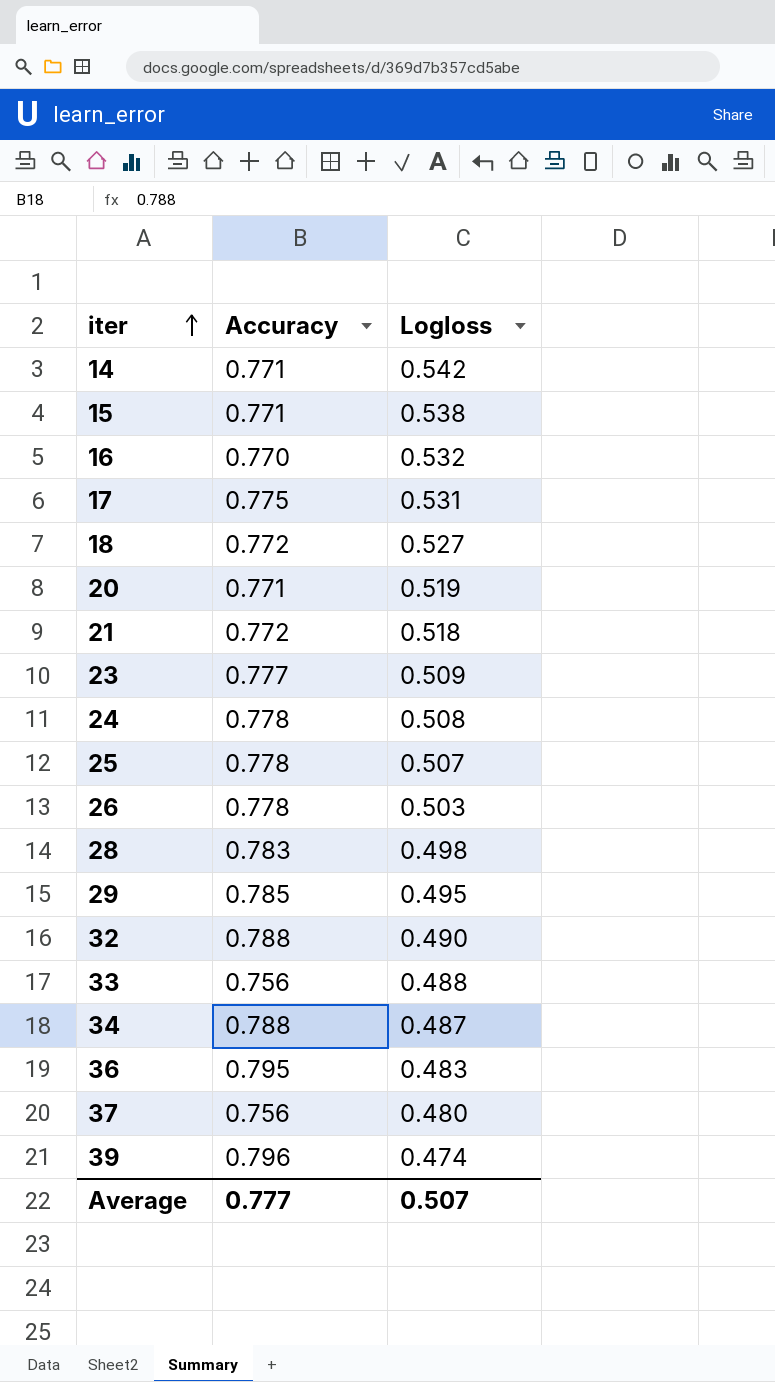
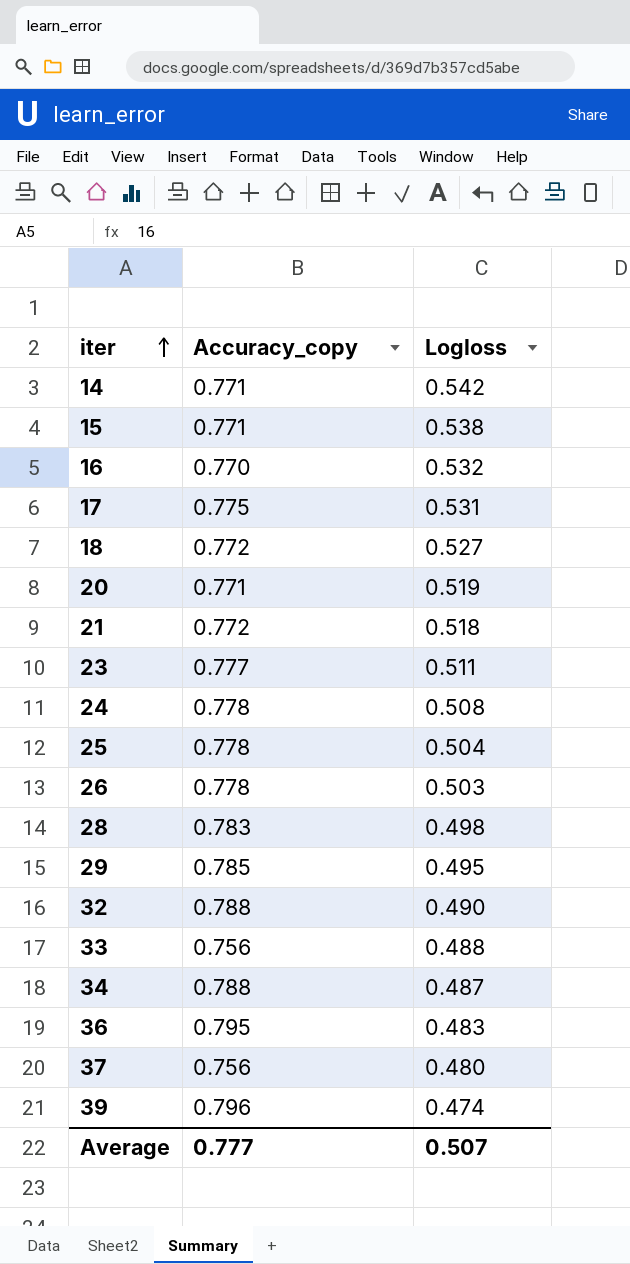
column name: Accuracy -> Accuracy_copy
23 | Logloss: 0.509 -> 0.511
25 | Logloss: 0.507 -> 0.504

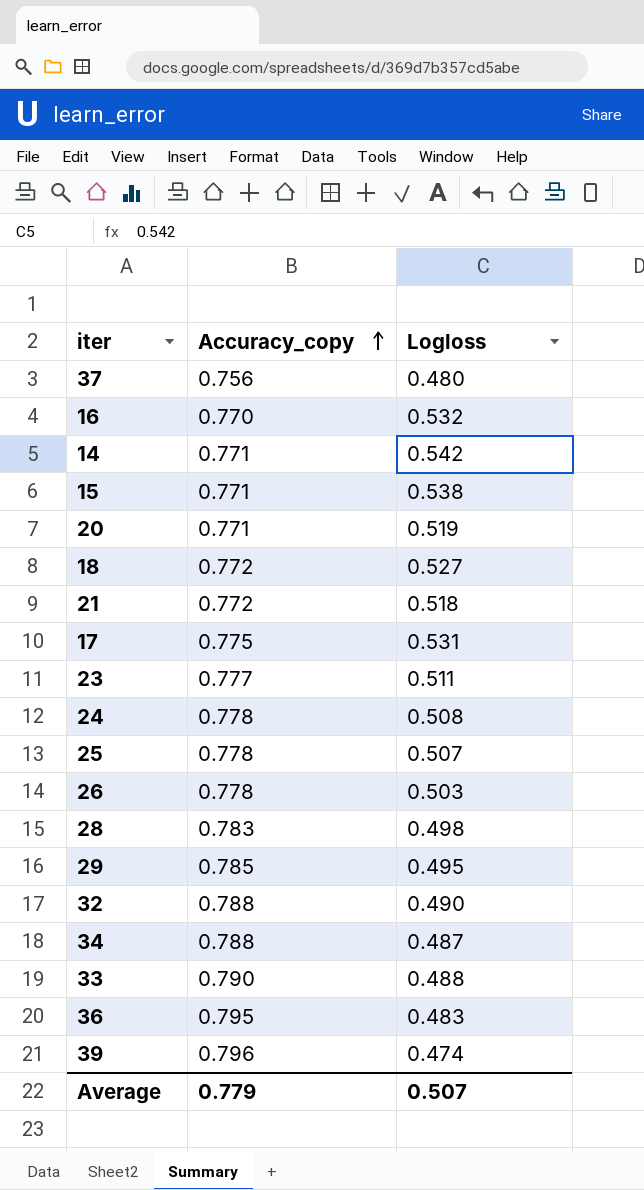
row order: iter ascending -> Accuracy_copy ascending
25 | Logloss: 0.504 -> 0.507
33 | Accuracy_copy: 0.756 -> 0.790
Average | Accuracy_copy: 0.777 -> 0.779

